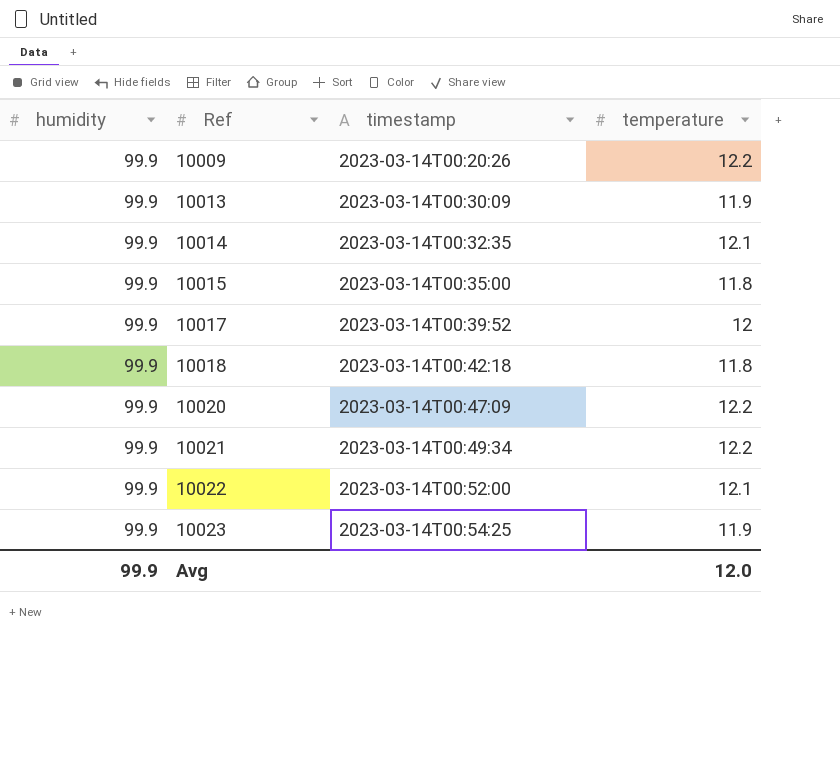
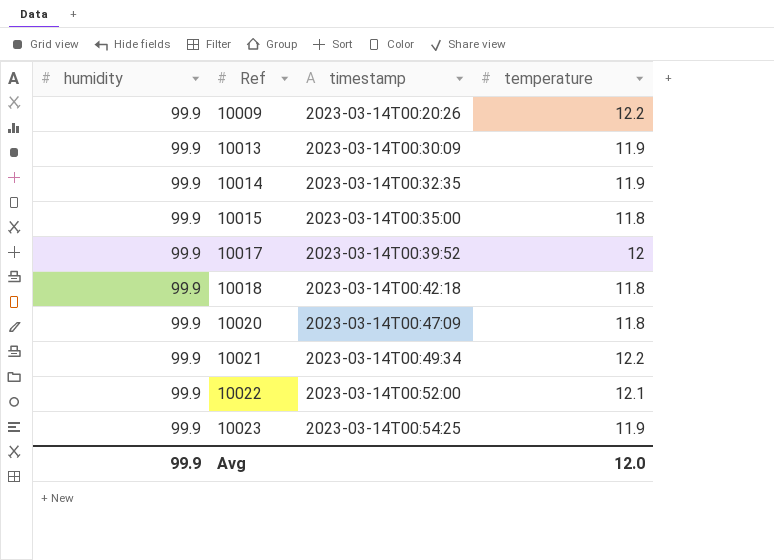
10014 | temperature: 12.1 -> 11.9
10020 | temperature: 12.2 -> 11.8

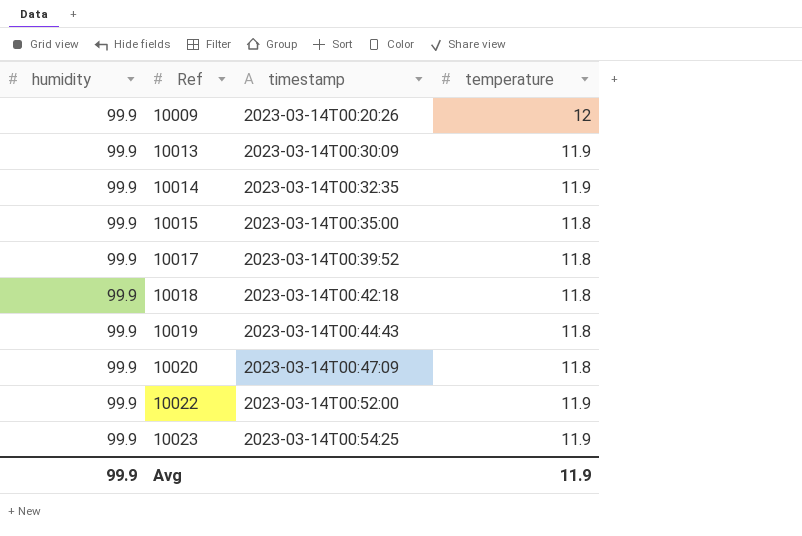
row 10021: 99.9 | 2023-03-14T00:49:34 | 12.2 -> none
10009 | temperature: 12.2 -> 12
10017 | temperature: 12 -> 11.8
row 10019: none -> 99.9 | 2023-03-14T00:44:43 | 11.8
10022 | temperature: 12.1 -> 11.9
Avg | temperature: 12.0 -> 11.9

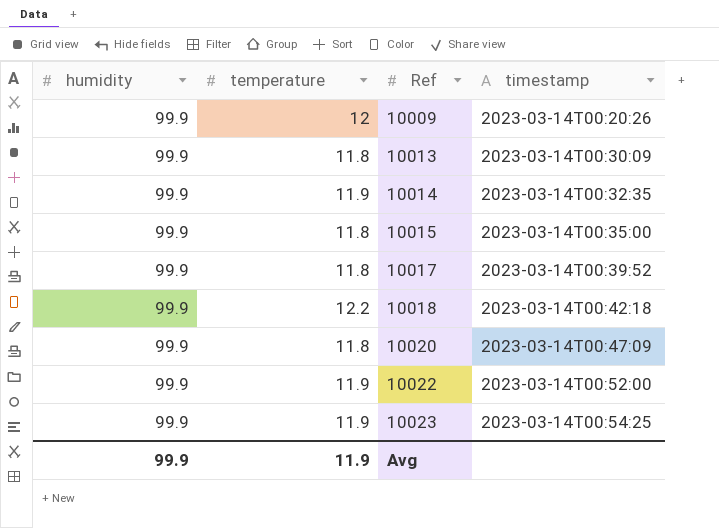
column temperature | position: 4 -> 2
row 10019: 99.9 | 2023-03-14T00:44:43 | 11.8 -> none
10013 | temperature: 11.9 -> 11.8
10018 | temperature: 11.8 -> 12.2

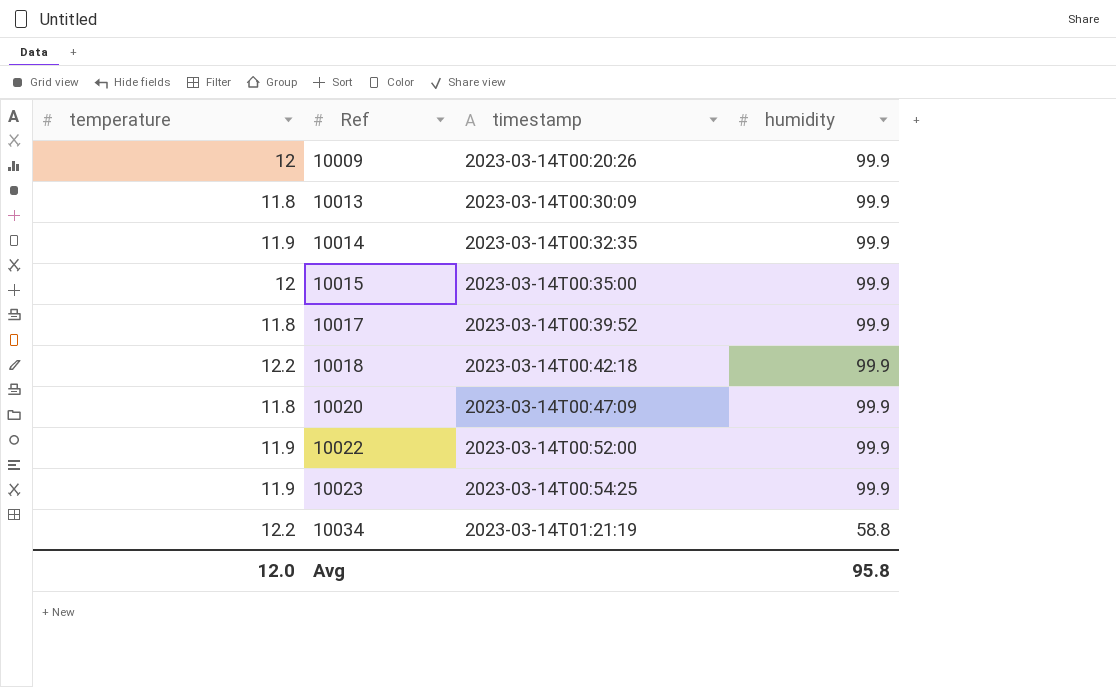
column humidity | position: 1 -> 4
10015 | temperature: 11.8 -> 12
row 10034: none -> 12.2 | 2023-03-14T01:21:19 | 58.8
Avg | temperature: 11.9 -> 12.0
Avg | humidity: 99.9 -> 95.8

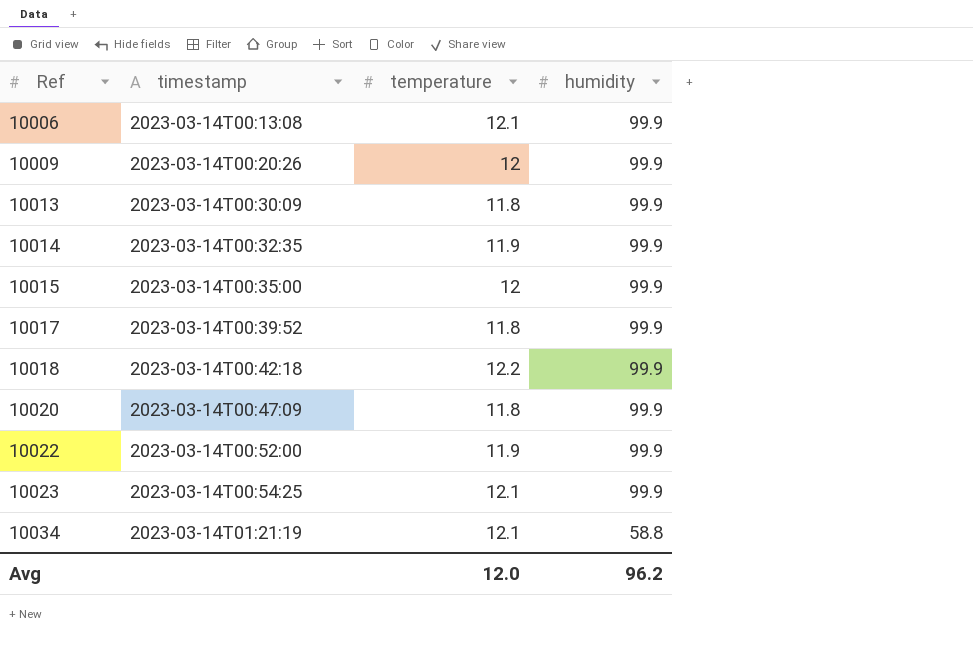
column temperature | position: 1 -> 3
row 10006: none -> 2023-03-14T00:13:08 | 12.1 | 99.9
10023 | temperature: 11.9 -> 12.1
10034 | temperature: 12.2 -> 12.1
Avg | humidity: 95.8 -> 96.2

